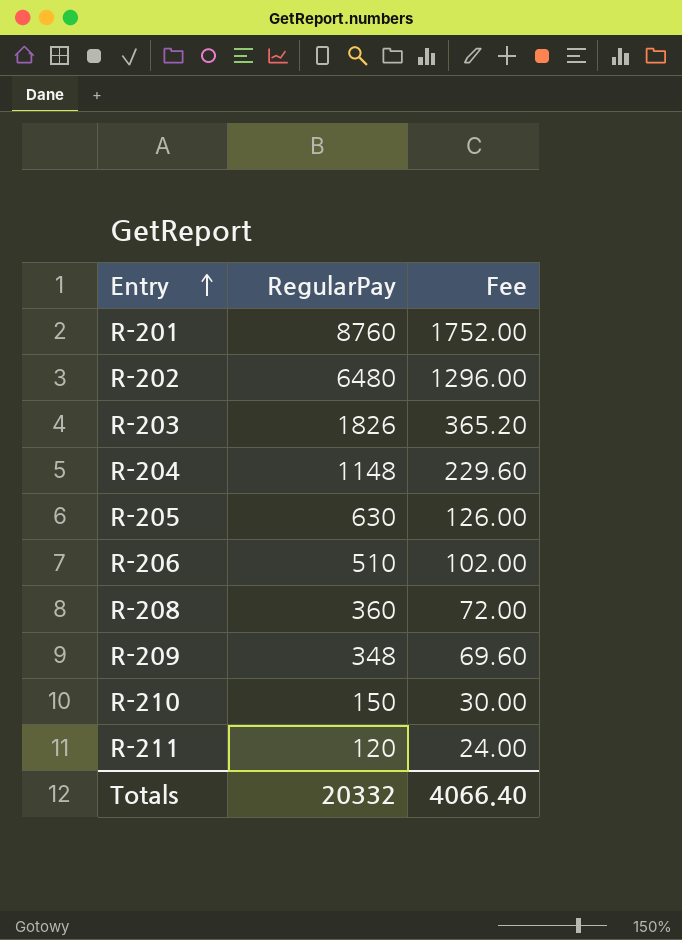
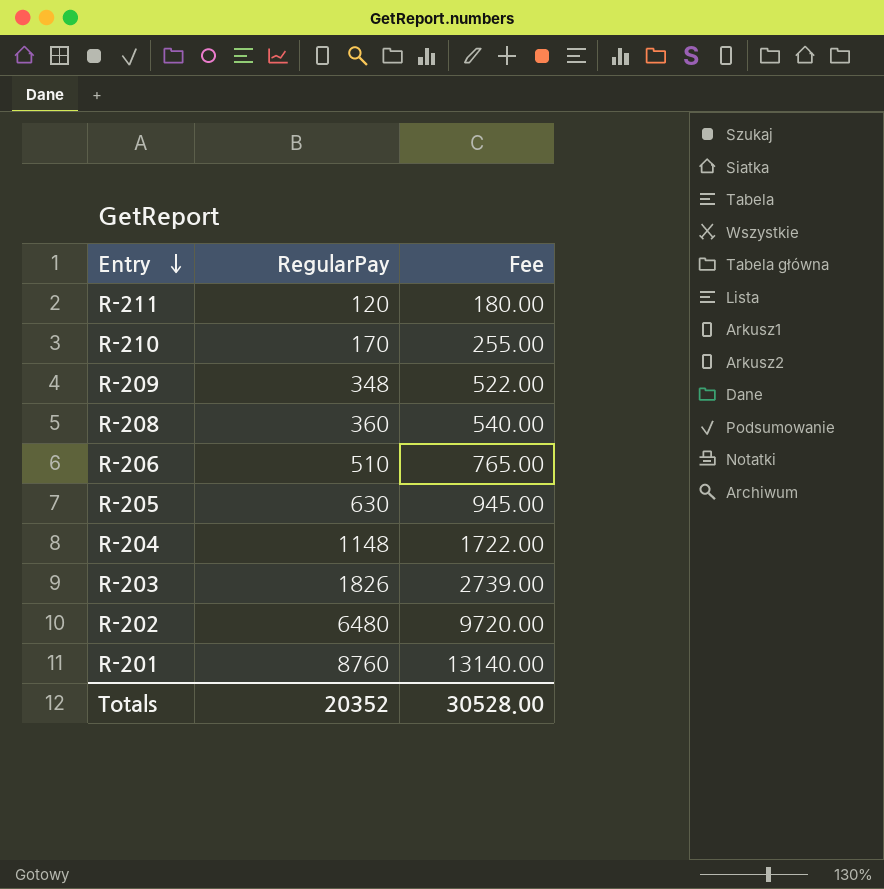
row order: Entry ascending -> Entry descending
column Fee | formula: [RegularPay] * 0.2 -> [RegularPay] * 1.5
R-210 | RegularPay: 150 -> 170
Totals | RegularPay: 20332 -> 20352
Totals | Fee: 4066.40 -> 30528.00

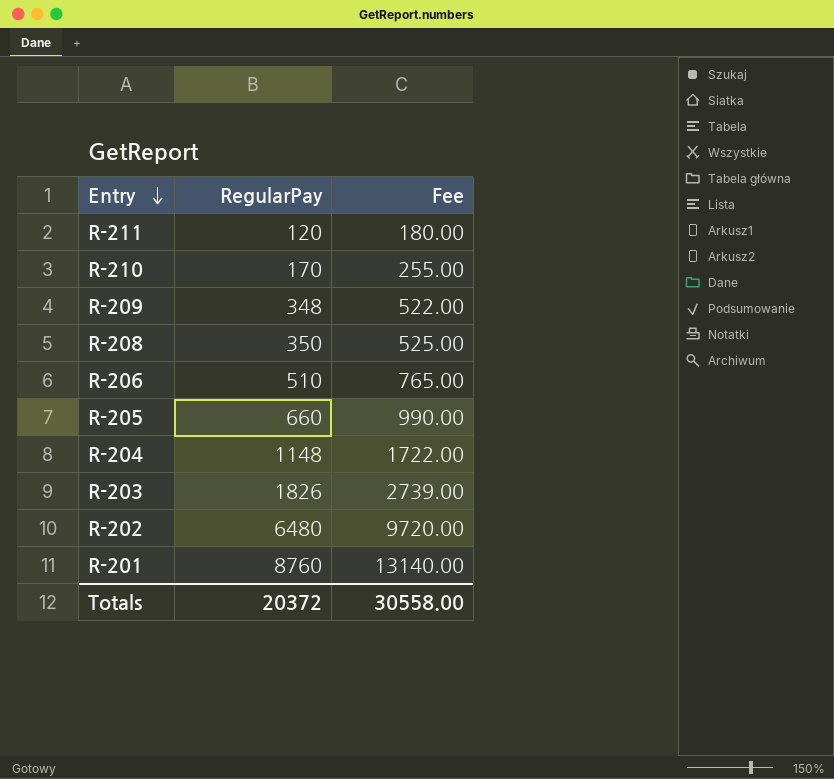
R-208 | RegularPay: 360 -> 350
R-208 | Fee: 540.00 -> 525.00
R-205 | RegularPay: 630 -> 660
R-205 | Fee: 945.00 -> 990.00
Totals | RegularPay: 20352 -> 20372
Totals | Fee: 30528.00 -> 30558.00

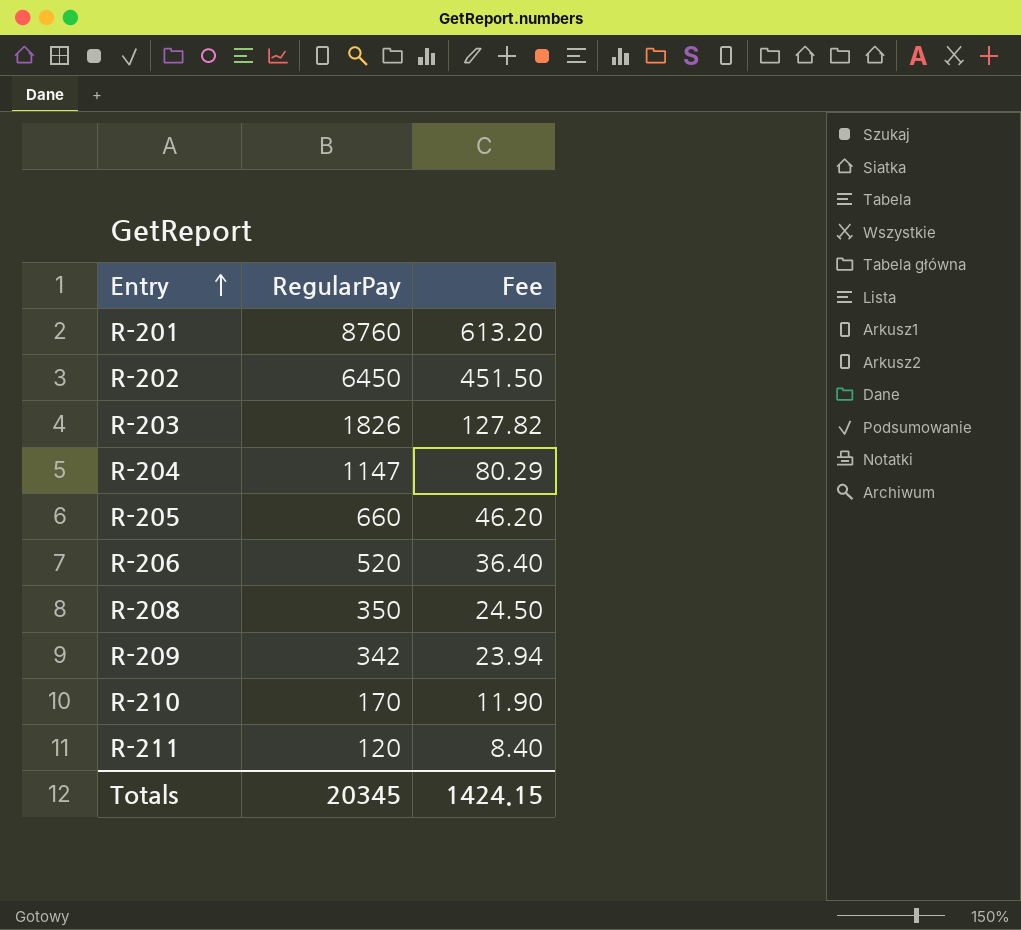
row order: Entry descending -> Entry ascending
column Fee | formula: [RegularPay] * 1.5 -> [RegularPay] * 0.07
R-202 | RegularPay: 6480 -> 6450
R-204 | RegularPay: 1148 -> 1147
R-206 | RegularPay: 510 -> 520
R-209 | RegularPay: 348 -> 342
Totals | RegularPay: 20372 -> 20345
Totals | Fee: 30558.00 -> 1424.15

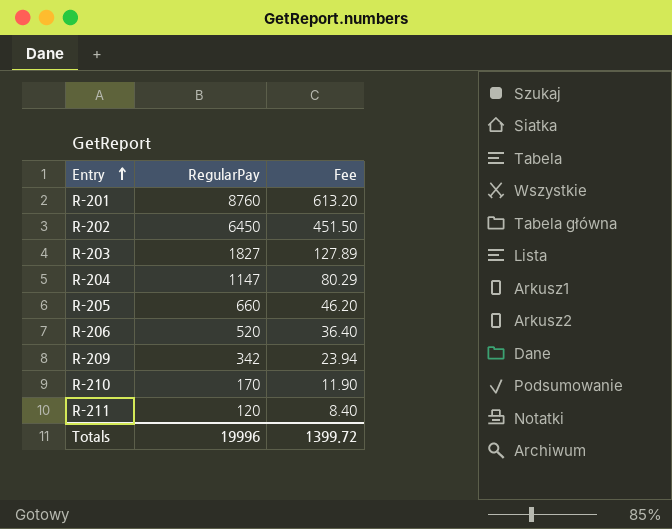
row R-208: 350 | 24.50 -> none
R-203 | RegularPay: 1826 -> 1827
R-203 | Fee: 127.82 -> 127.89
Totals | RegularPay: 20345 -> 19996
Totals | Fee: 1424.15 -> 1399.72

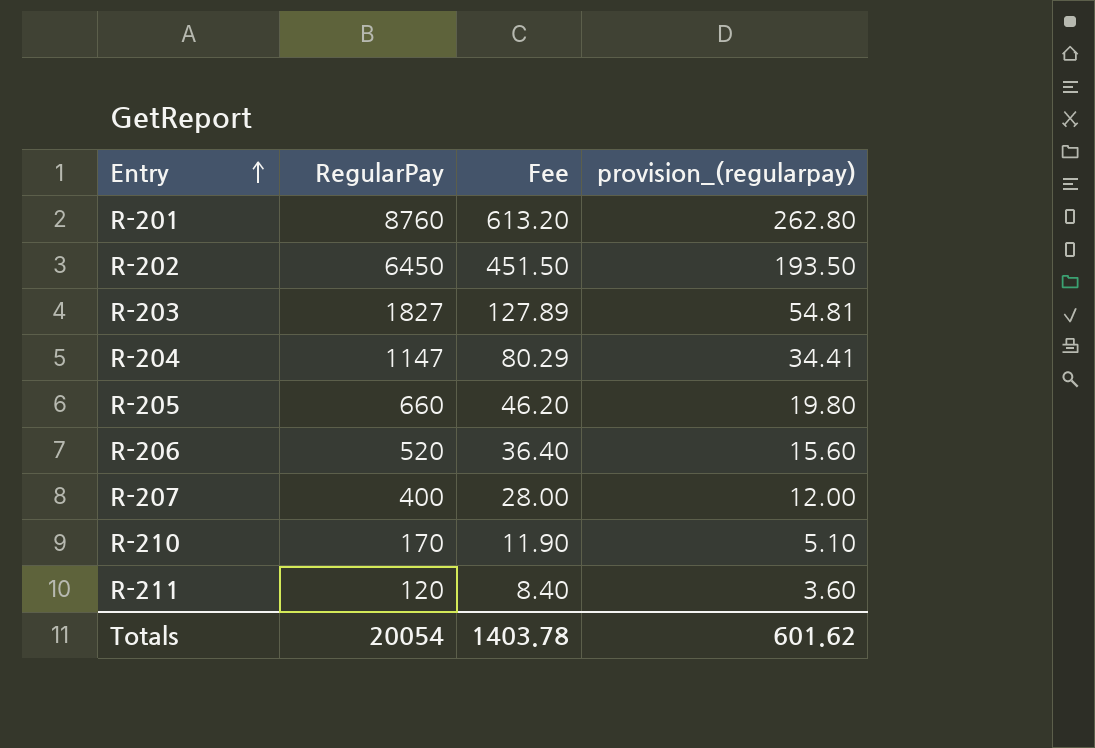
column provision_(regularpay) | formula: none -> [RegularPay] * 0.03
row R-209: 342 | 23.94 -> none
row R-207: none -> 400 | 28.00 | 12.00
Totals | RegularPay: 19996 -> 20054
Totals | Fee: 1399.72 -> 1403.78

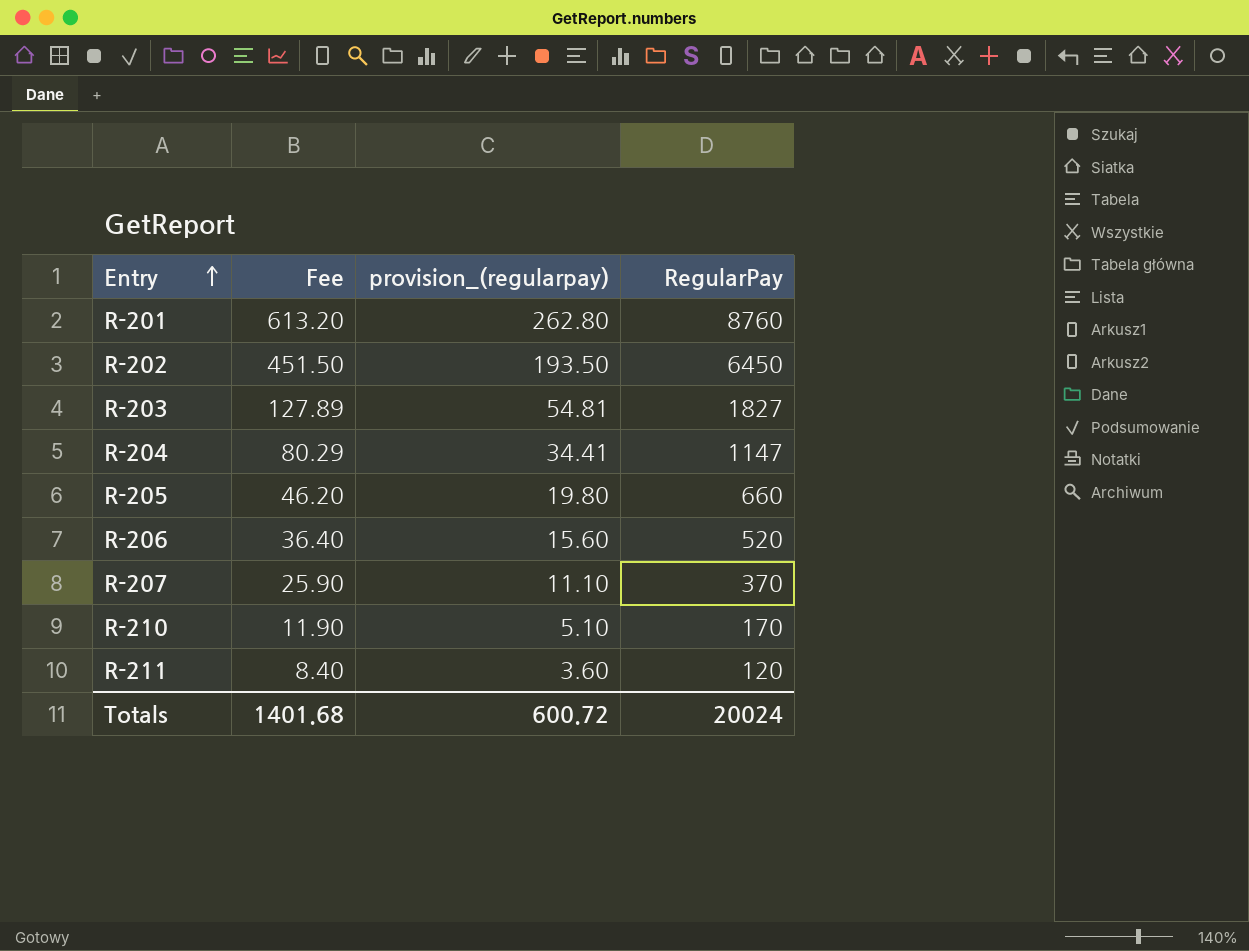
column RegularPay | position: 2 -> 4
R-207 | Fee: 28.00 -> 25.90
R-207 | provision_(regularpay): 12.00 -> 11.10
R-207 | RegularPay: 400 -> 370
Totals | Fee: 1403.78 -> 1401.68
Totals | provision_(regularpay): 601.62 -> 600.72
Totals | RegularPay: 20054 -> 20024

